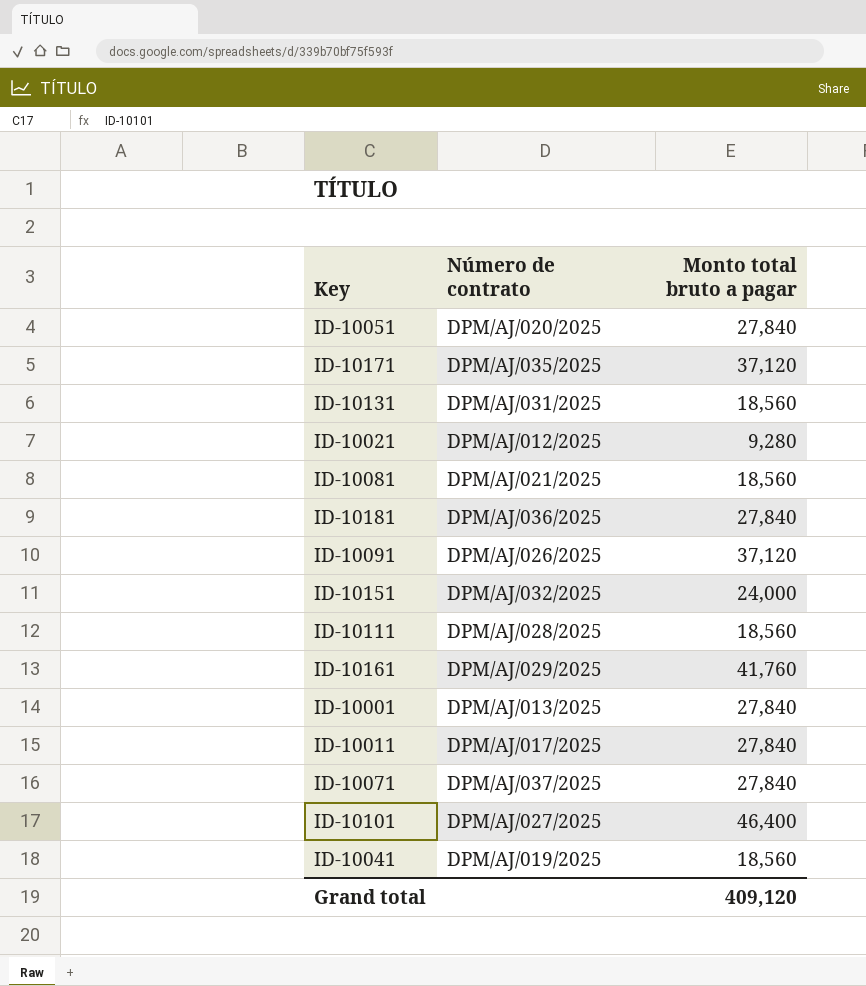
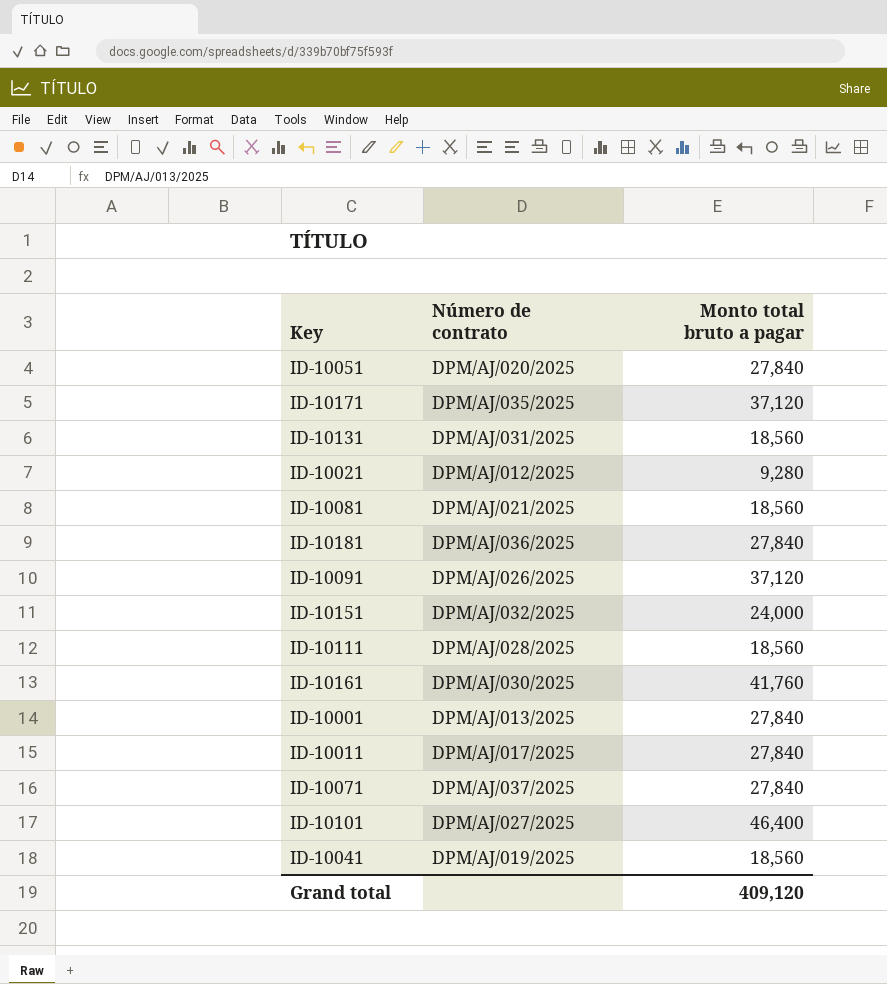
ID-10161 | Número de contrato: DPM/AJ/029/2025 -> DPM/AJ/030/2025

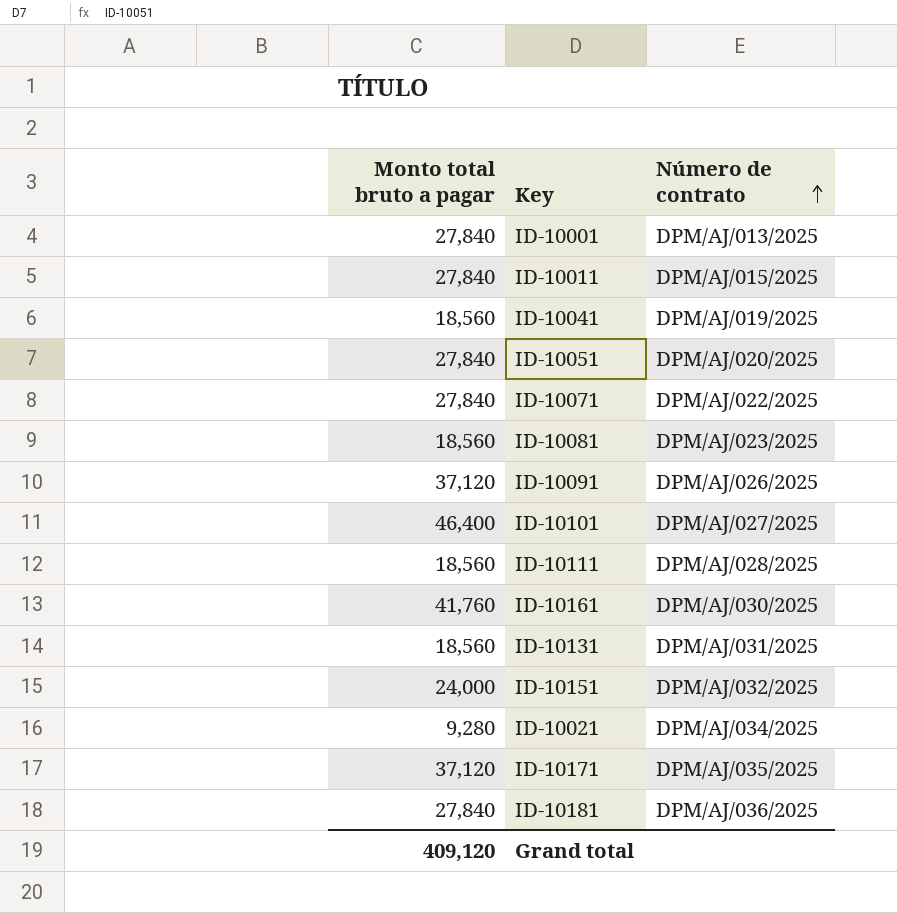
row order: none -> Número de contrato ascending
column Monto total bruto a pagar | position: 3 -> 1
ID-10011 | Número de contrato: DPM/AJ/017/2025 -> DPM/AJ/015/2025
ID-10071 | Número de contrato: DPM/AJ/037/2025 -> DPM/AJ/022/2025
ID-10081 | Número de contrato: DPM/AJ/021/2025 -> DPM/AJ/023/2025
ID-10021 | Número de contrato: DPM/AJ/012/2025 -> DPM/AJ/034/2025

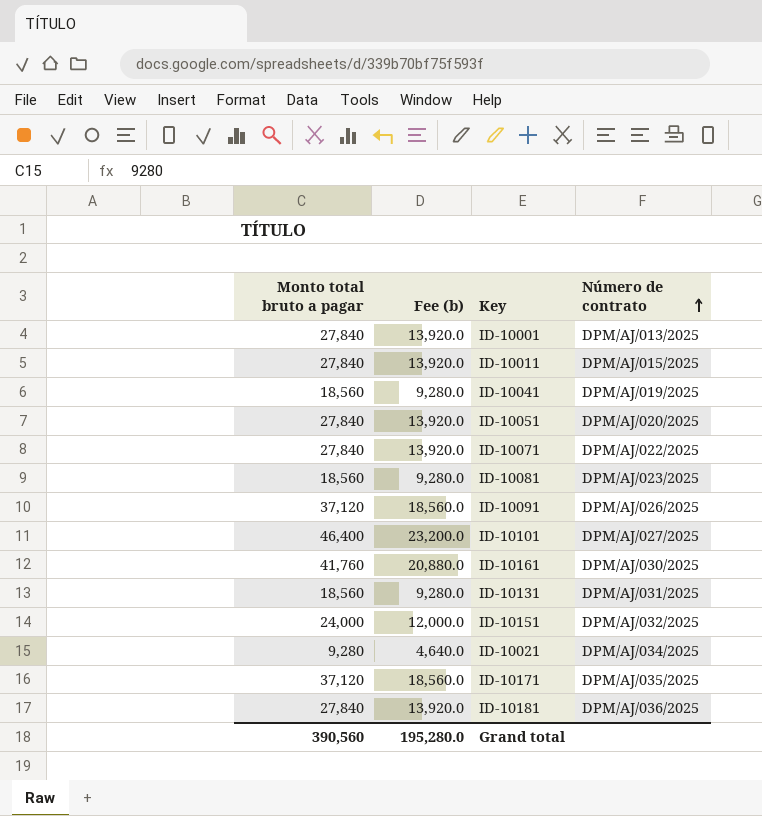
column Fee (b) | formula: none -> [Monto total bruto a pagar] * 0.5
row ID-10111: 18,560 | DPM/AJ/028/2025 -> none
Grand total | Monto total bruto a pagar: 409,120 -> 390,560

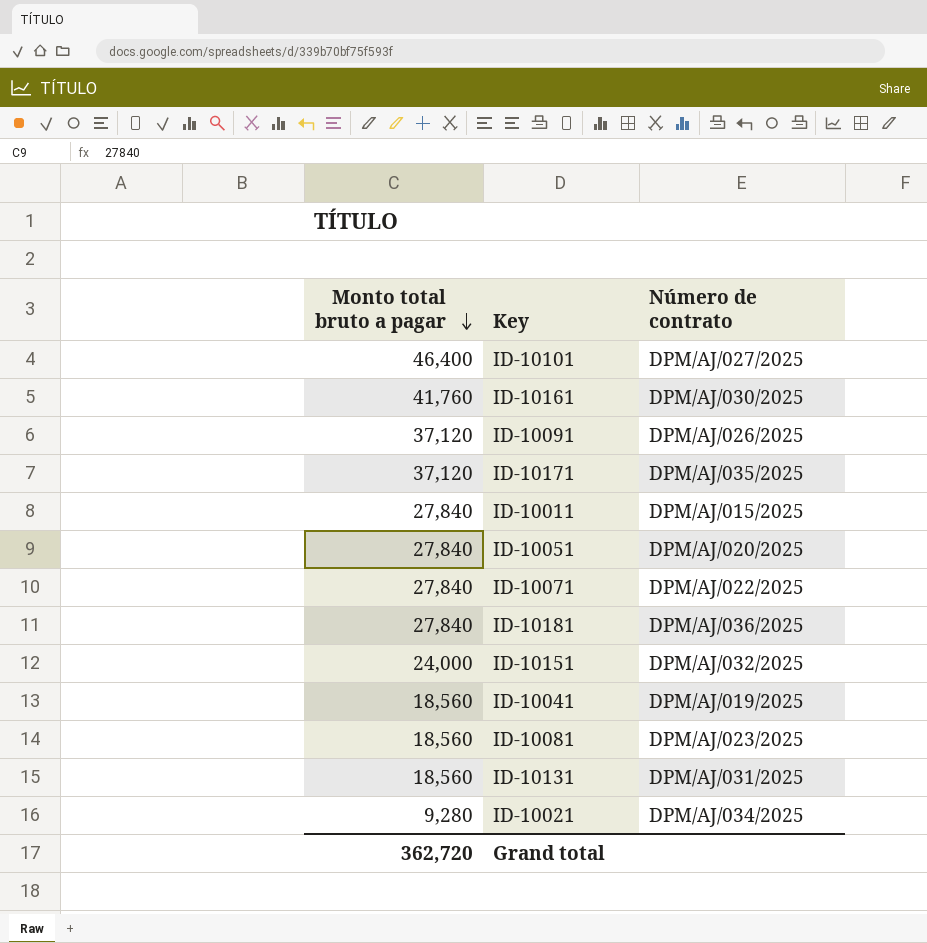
row order: Número de contrato ascending -> Monto total bruto a pagar descending
column Fee (b) | formula: [Monto total bruto a pagar] * 0.5 -> none
row ID-10001: 27,840 | 13,920.0 | DPM/AJ/013/2025 -> none
Grand total | Monto total bruto a pagar: 390,560 -> 362,720

